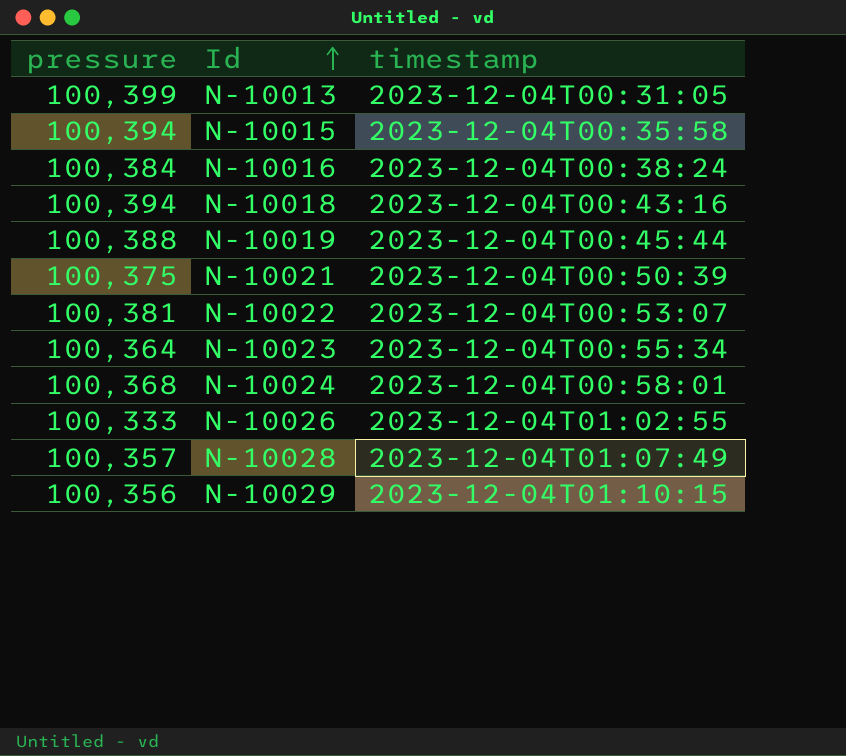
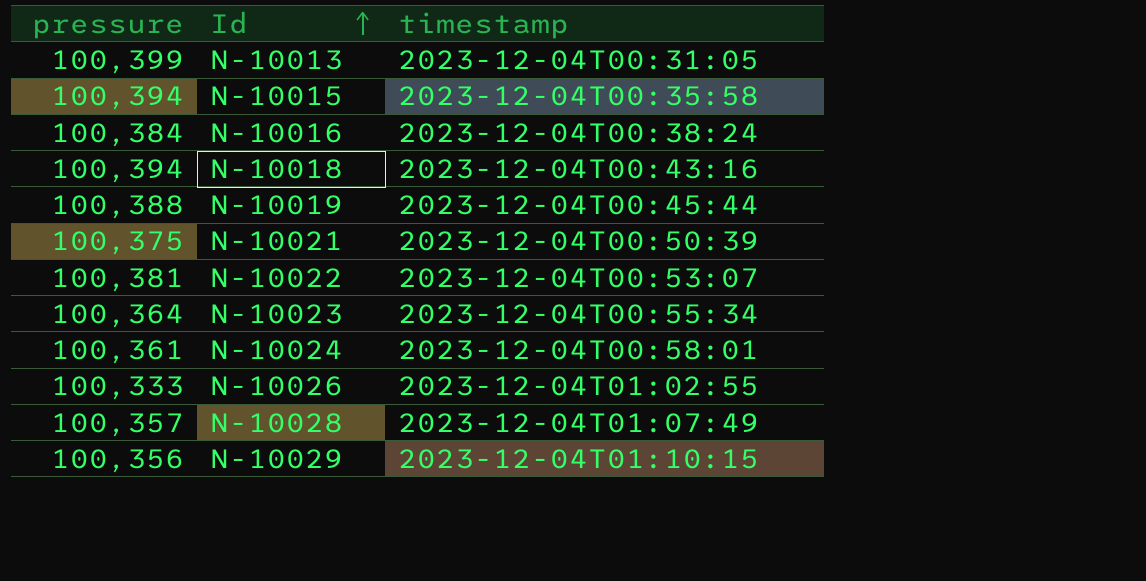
N-10024 | pressure: 100,368 -> 100,361

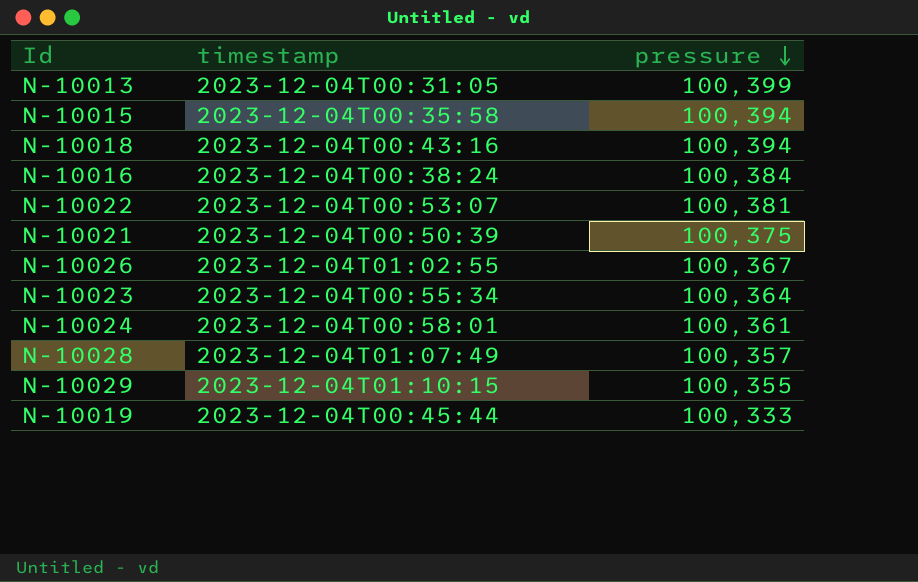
row order: Id ascending -> pressure descending
column pressure | position: 1 -> 3
N-10026 | pressure: 100,333 -> 100,367
N-10029 | pressure: 100,356 -> 100,355
N-10019 | pressure: 100,388 -> 100,333

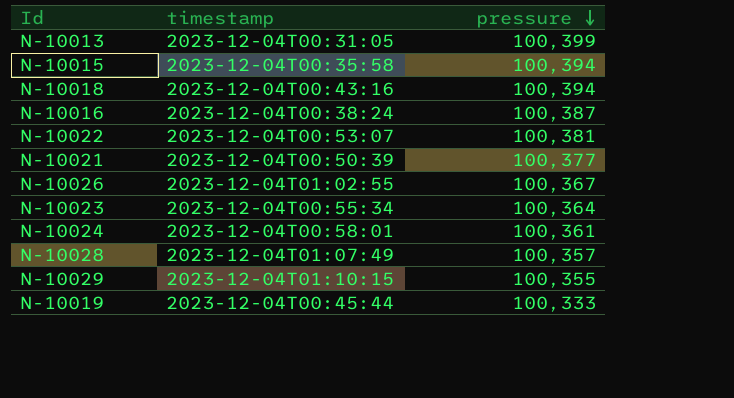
N-10016 | pressure: 100,384 -> 100,387
N-10021 | pressure: 100,375 -> 100,377

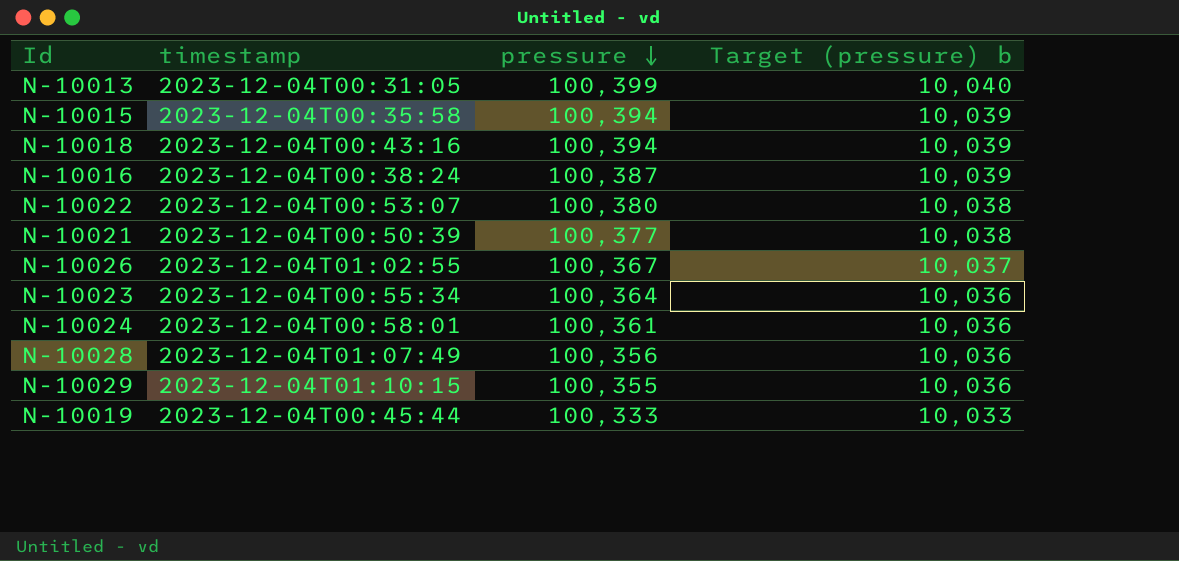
column Target (pressure) b | formula: none -> [pressure] * 0.1
N-10022 | pressure: 100,381 -> 100,380
N-10028 | pressure: 100,357 -> 100,356

